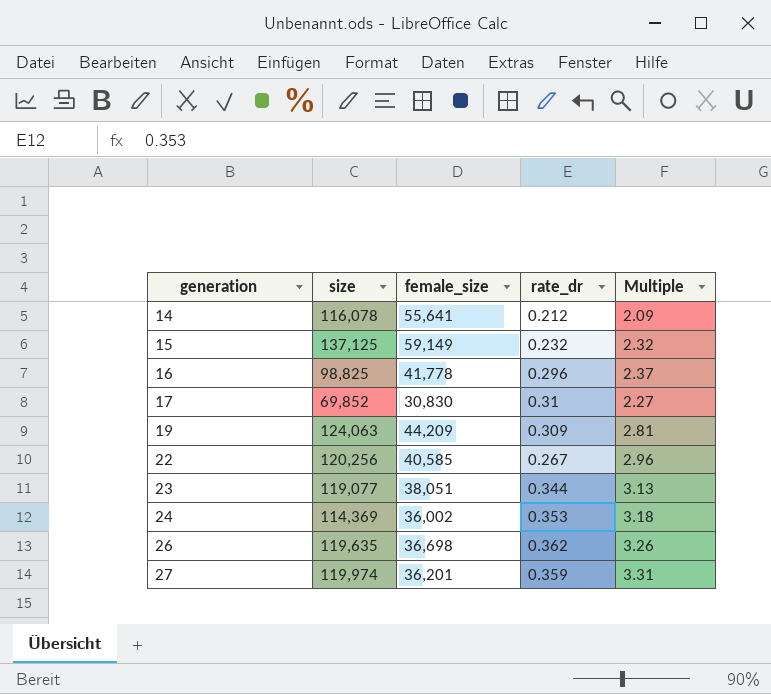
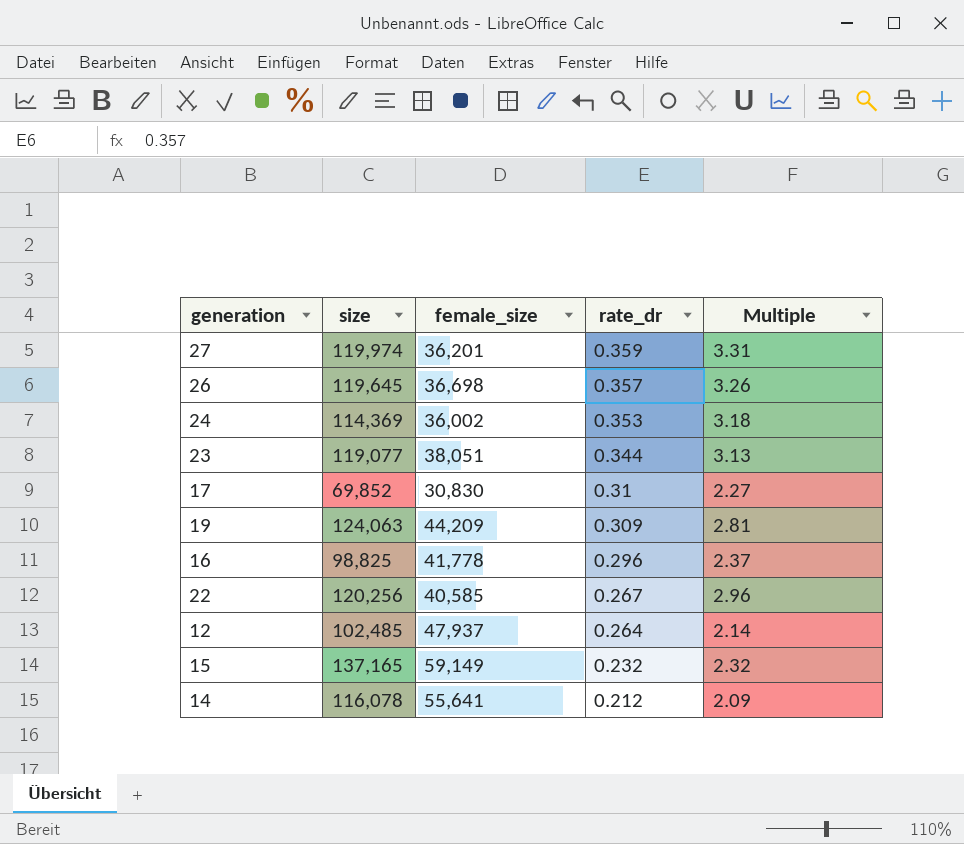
row order: generation ascending -> rate_dr descending
26 | size: 119,635 -> 119,645
26 | rate_dr: 0.362 -> 0.357
row 12: none -> 102,485 | 47,937 | 0.264 | 2.14
15 | size: 137,125 -> 137,165

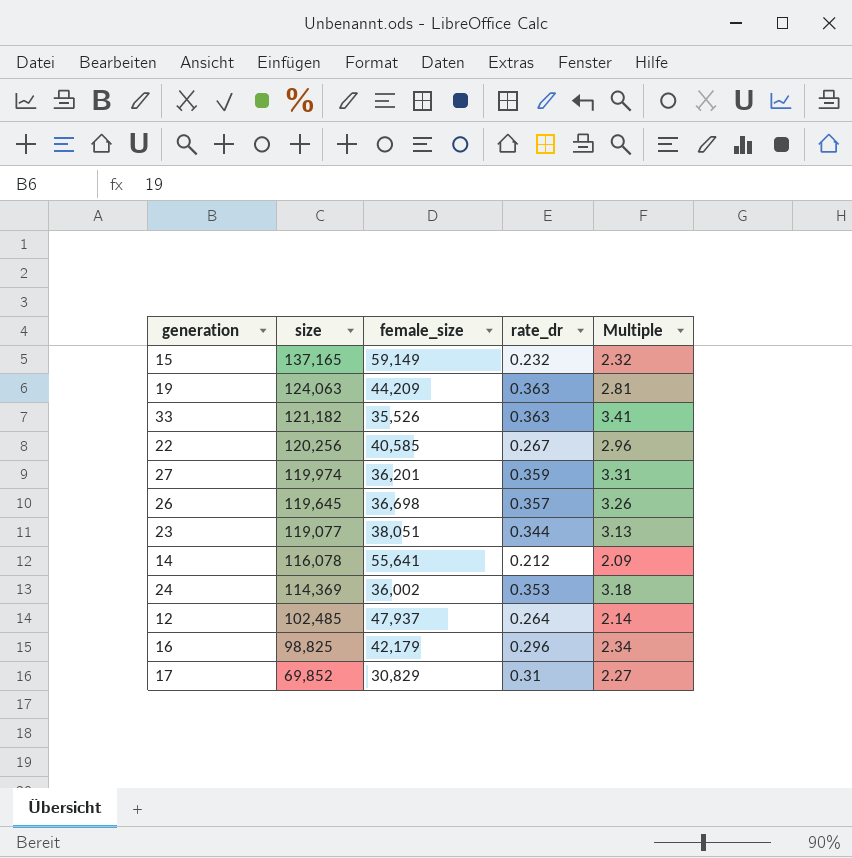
row order: rate_dr descending -> size descending
19 | rate_dr: 0.309 -> 0.363
row 33: none -> 121,182 | 35,526 | 0.363 | 3.41
16 | female_size: 41,778 -> 42,179
16 | Multiple: 2.37 -> 2.34
17 | female_size: 30,830 -> 30,829

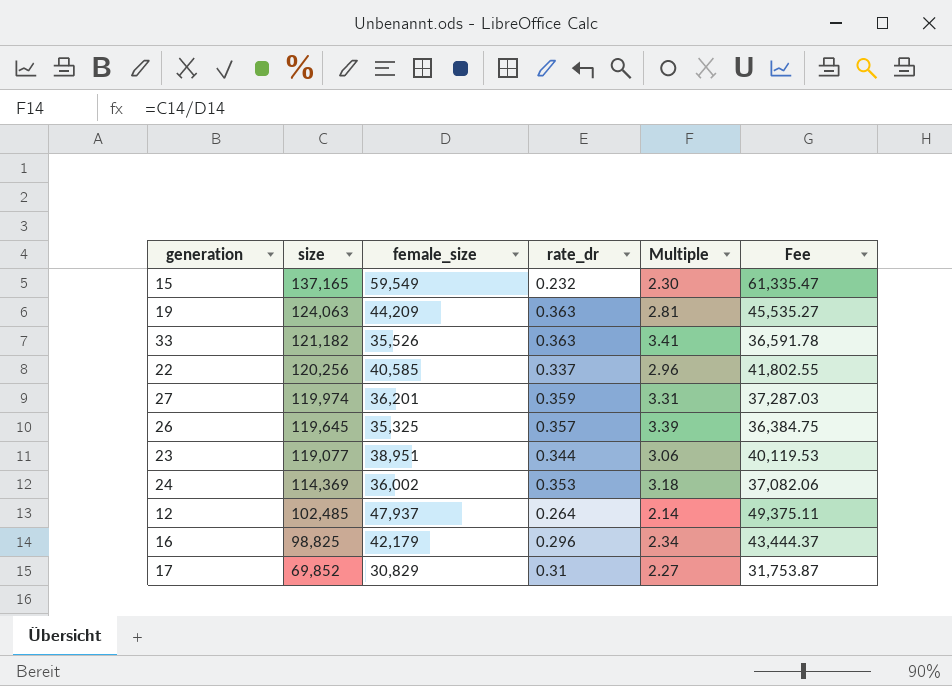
column Fee | formula: none -> [female_size] * 1.03
row 14: 116,078 | 55,641 | 0.212 | 2.09 -> none
15 | female_size: 59,149 -> 59,549
15 | Multiple: 2.32 -> 2.30
22 | rate_dr: 0.267 -> 0.337
26 | female_size: 36,698 -> 35,325
26 | Multiple: 3.26 -> 3.39
23 | female_size: 38,051 -> 38,951
23 | Multiple: 3.13 -> 3.06

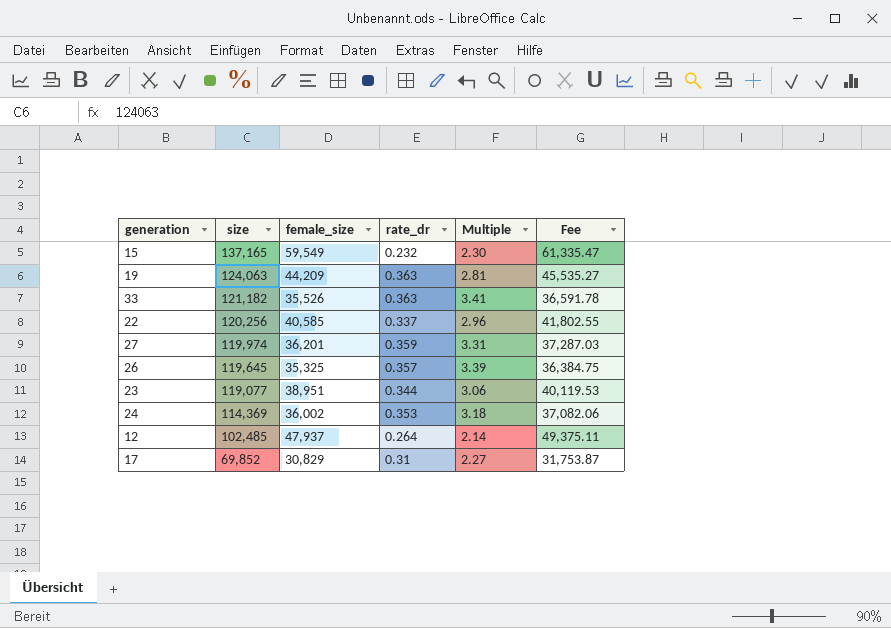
row 16: 98,825 | 42,179 | 0.296 | 2.34 | 43,444.37 -> none

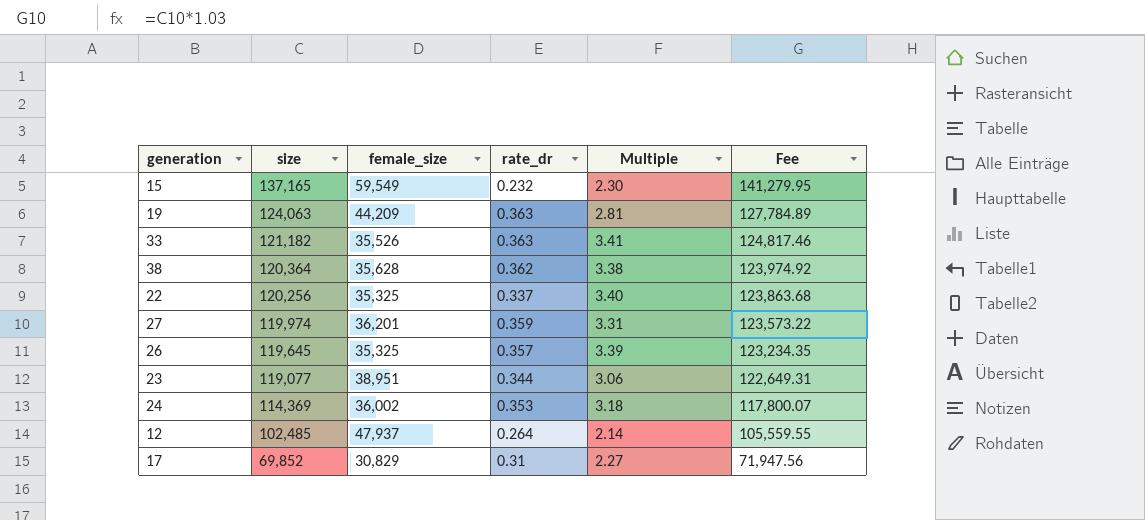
column Fee | formula: [female_size] * 1.03 -> [size] * 1.03
row 38: none -> 120,364 | 35,628 | 0.362 | 3.38 | 123,974.92
22 | female_size: 40,585 -> 35,325
22 | Multiple: 2.96 -> 3.40

